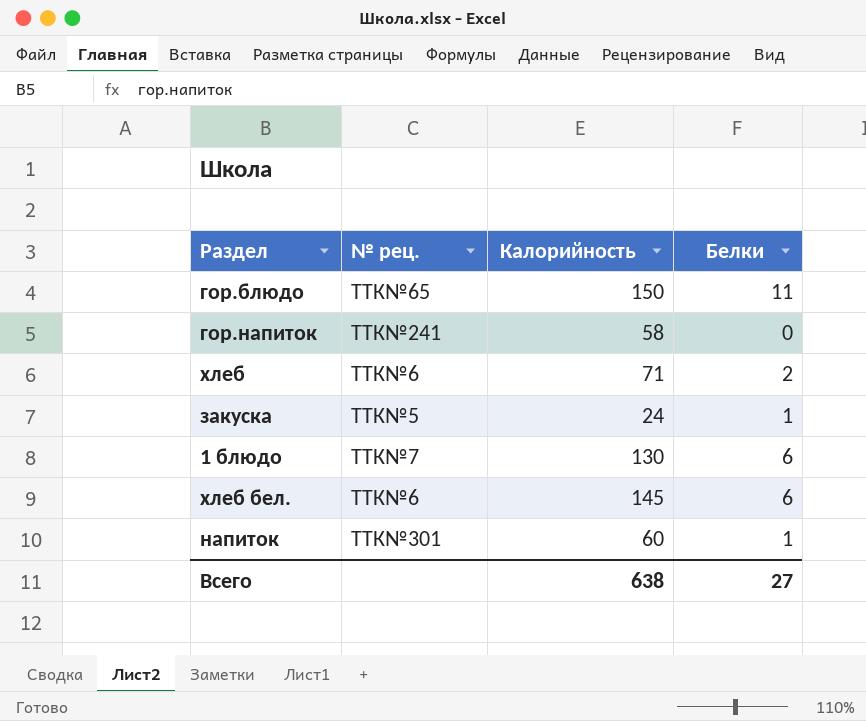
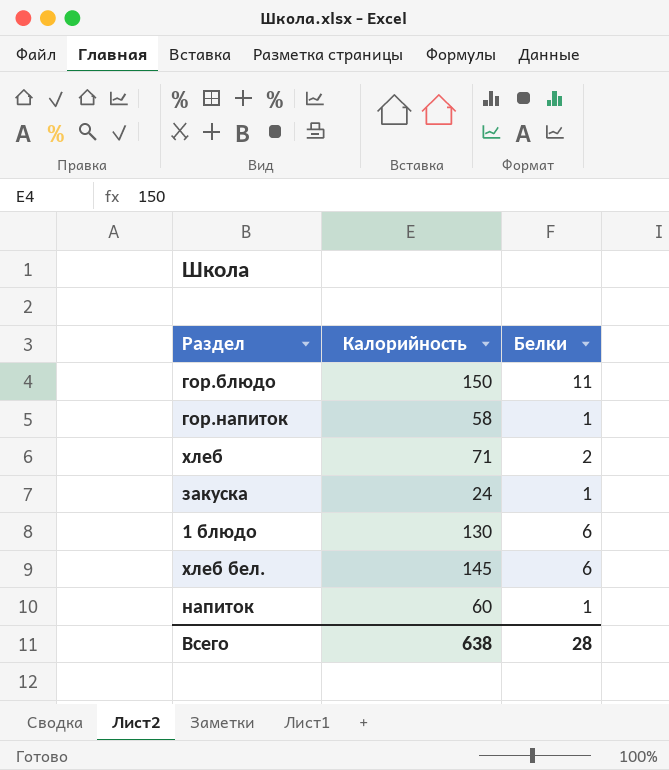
column № рец. | position: 2 -> none
гор.напиток | Белки: 0 -> 1
Всего | Белки: 27 -> 28

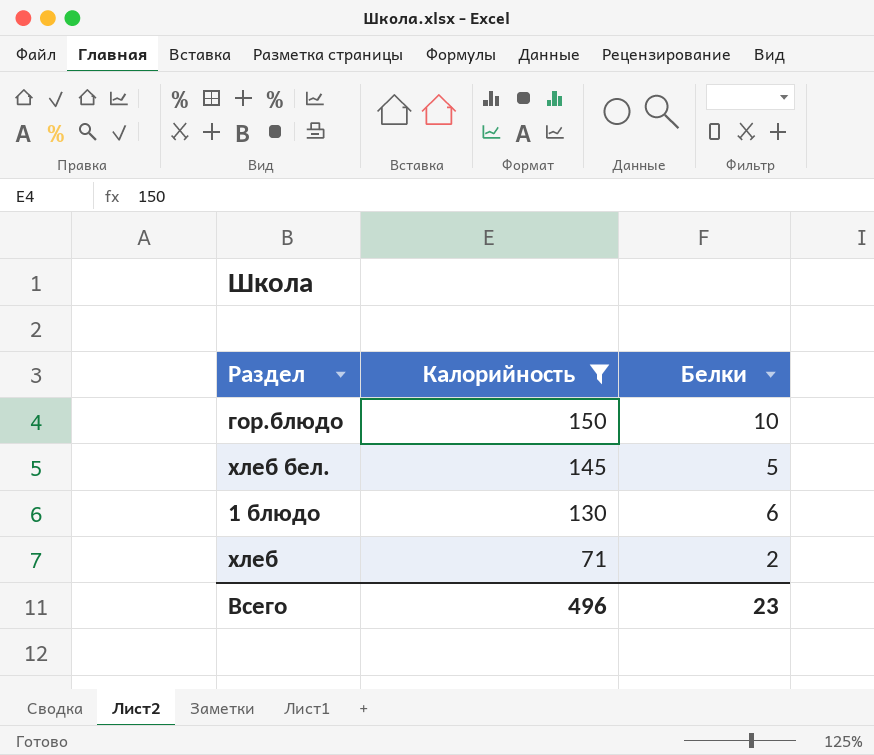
filter: none -> Калорийность >= 71
row order: none -> Калорийность descending
гор.блюдо | Белки: 11 -> 10
хлеб бел. | Белки: 6 -> 5
Всего | Калорийность: 638 -> 496
Всего | Белки: 28 -> 23

